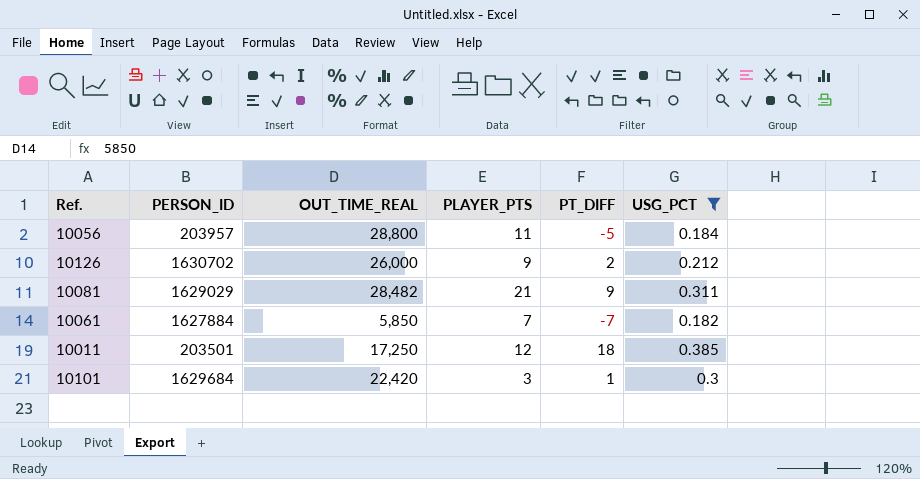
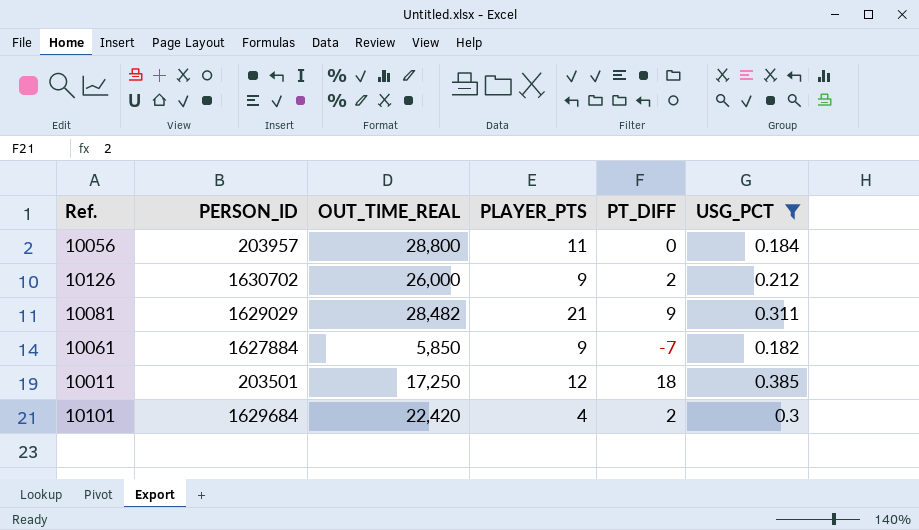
10056 | PT_DIFF: -5 -> 0
10061 | PLAYER_PTS: 7 -> 9
10101 | PLAYER_PTS: 3 -> 4
10101 | PT_DIFF: 1 -> 2

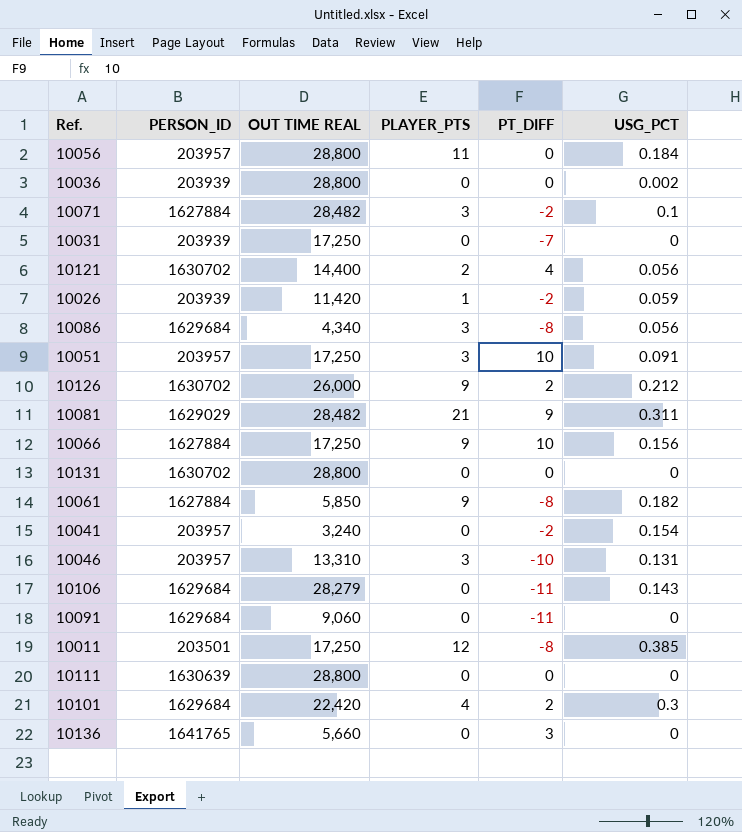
filter: USG_PCT >= 0.182 -> none
column name: OUT_TIME_REAL -> OUT TIME REAL
10061 | PT_DIFF: -7 -> -8
10011 | PT_DIFF: 18 -> -8

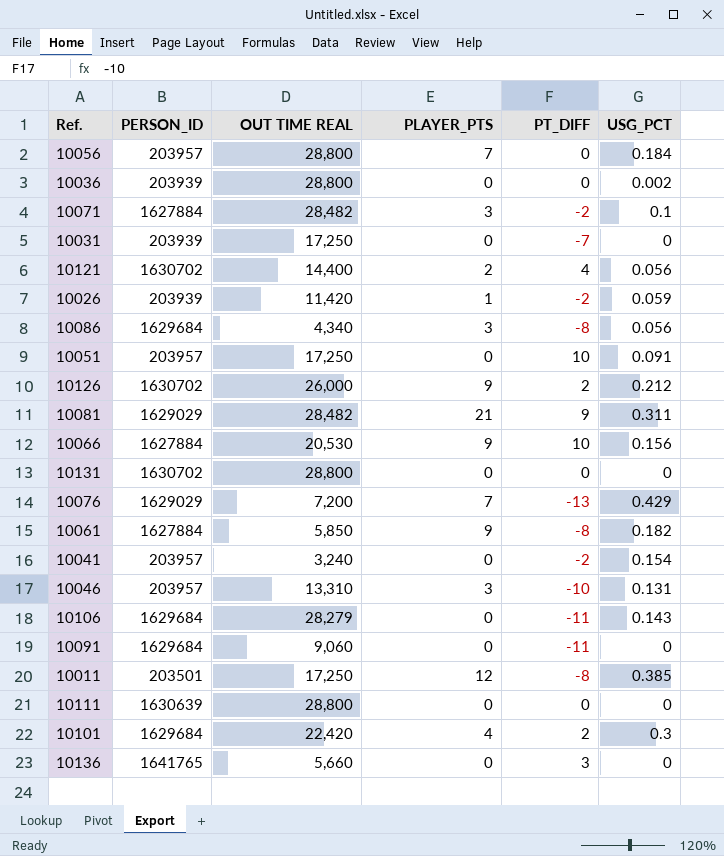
10056 | PLAYER_PTS: 11 -> 7
10051 | PLAYER_PTS: 3 -> 0
10066 | OUT TIME REAL: 17,250 -> 20,530
row 10076: none -> 1629029 | 7,200 | 7 | -13 | 0.429

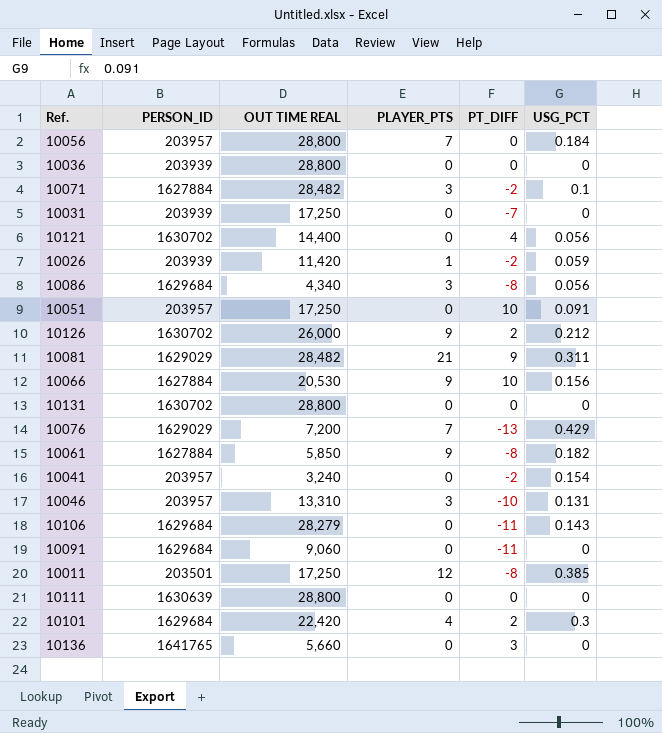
10036 | USG_PCT: 0.002 -> 0
10121 | PLAYER_PTS: 2 -> 0

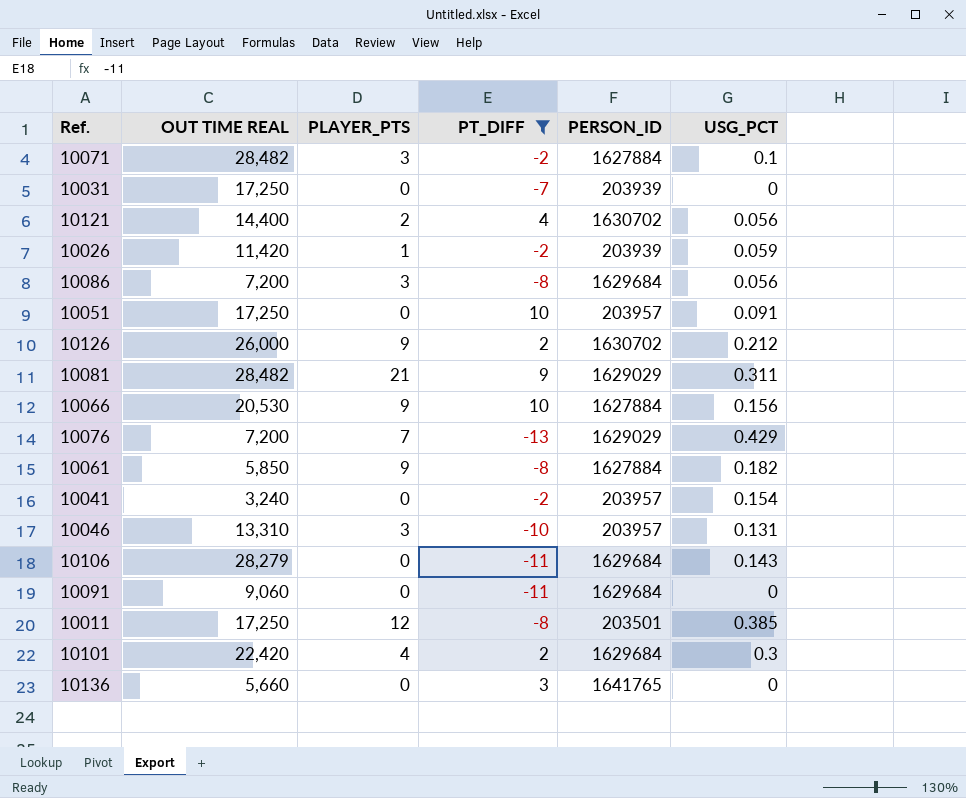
filter: none -> PT_DIFF != 0
column PERSON_ID | position: 2 -> 5
10121 | PLAYER_PTS: 0 -> 2
10086 | OUT TIME REAL: 4,340 -> 7,200

